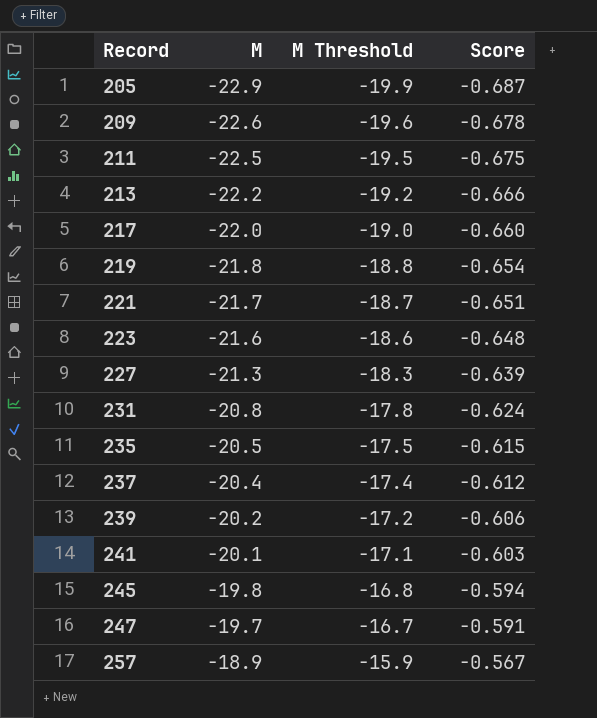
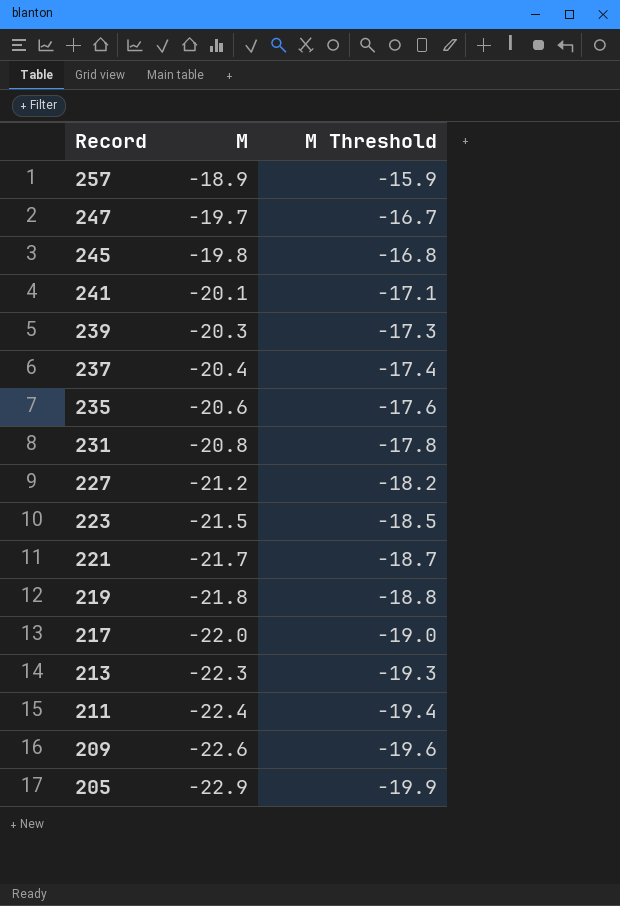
row order: Record ascending -> Record descending
column Score | formula: [M] * 0.03 -> none
239 | M: -20.2 -> -20.3
239 | M Threshold: -17.2 -> -17.3
235 | M: -20.5 -> -20.6
235 | M Threshold: -17.5 -> -17.6
227 | M: -21.3 -> -21.2
227 | M Threshold: -18.3 -> -18.2
223 | M: -21.6 -> -21.5
223 | M Threshold: -18.6 -> -18.5
213 | M: -22.2 -> -22.3
213 | M Threshold: -19.2 -> -19.3
211 | M: -22.5 -> -22.4
211 | M Threshold: -19.5 -> -19.4

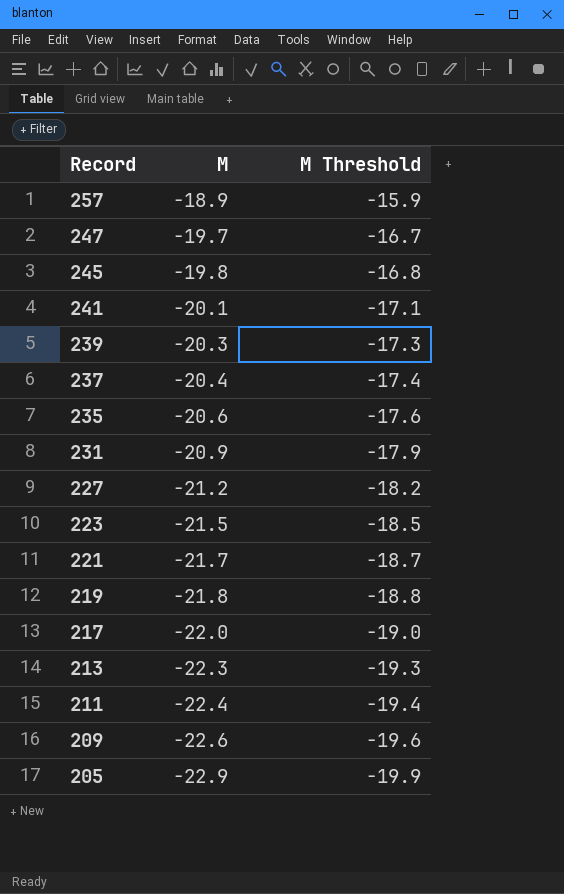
231 | M: -20.8 -> -20.9
231 | M Threshold: -17.8 -> -17.9

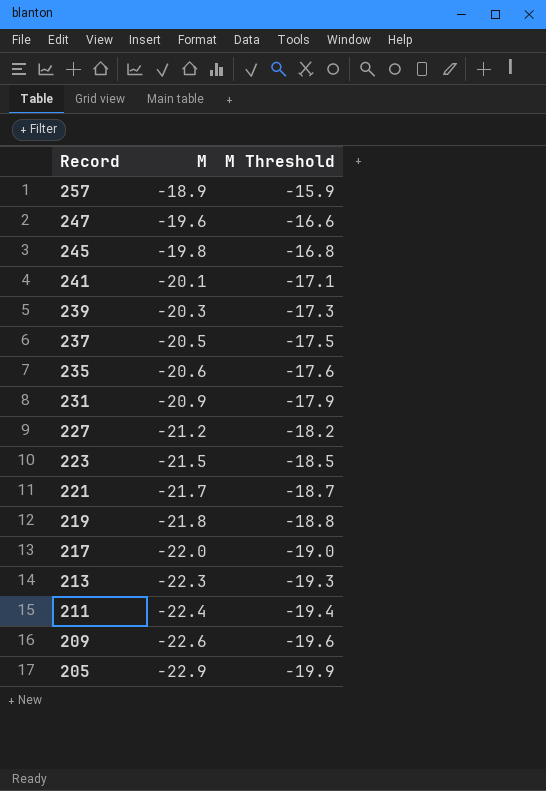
247 | M: -19.7 -> -19.6
247 | M Threshold: -16.7 -> -16.6
237 | M: -20.4 -> -20.5
237 | M Threshold: -17.4 -> -17.5

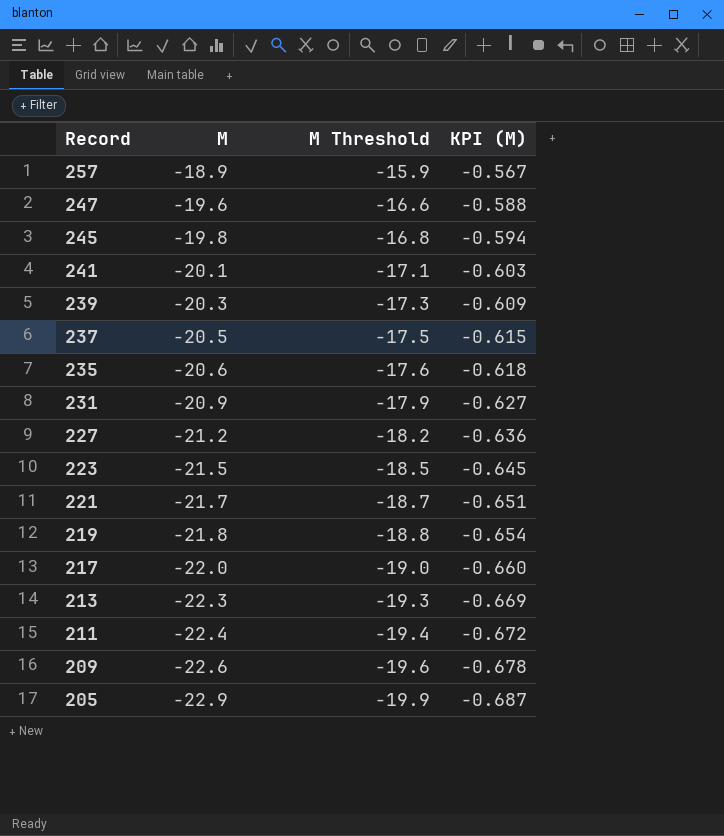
column KPI (M) | formula: none -> [M] * 0.03

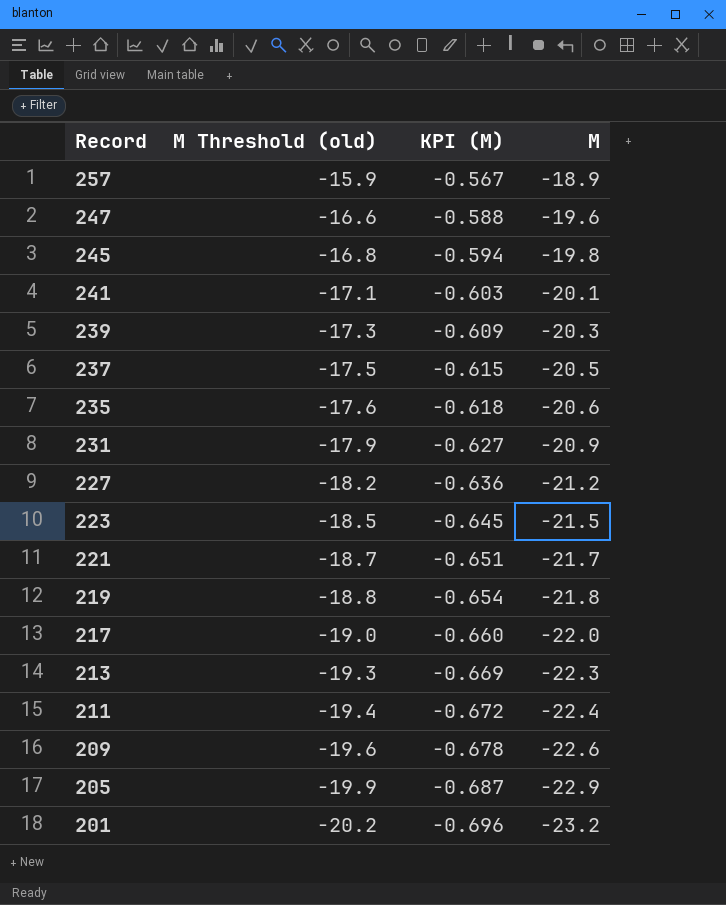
column name: M Threshold -> M Threshold (old)
column M | position: 2 -> 4
row 201: none -> -20.2 | -0.696 | -23.2

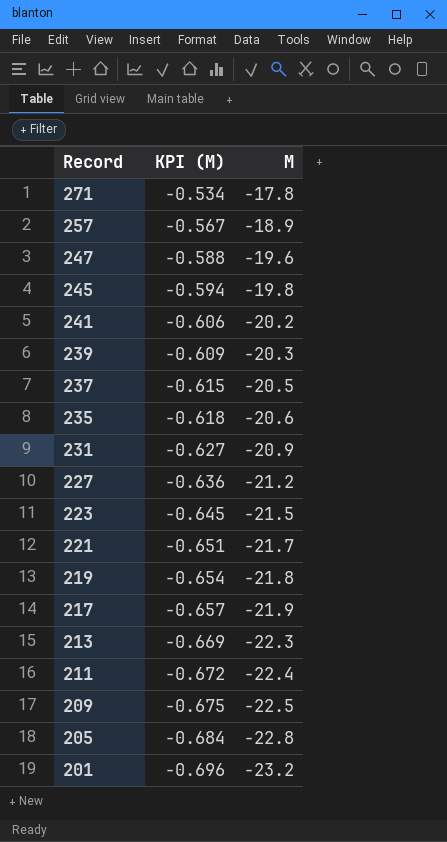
column M Threshold (old) | formula: [M] + 3 -> none
row 271: none -> -0.534 | -17.8
241 | KPI (M): -0.603 -> -0.606
241 | M: -20.1 -> -20.2
217 | KPI (M): -0.660 -> -0.657
217 | M: -22.0 -> -21.9
209 | KPI (M): -0.678 -> -0.675
209 | M: -22.6 -> -22.5
205 | KPI (M): -0.687 -> -0.684
205 | M: -22.9 -> -22.8

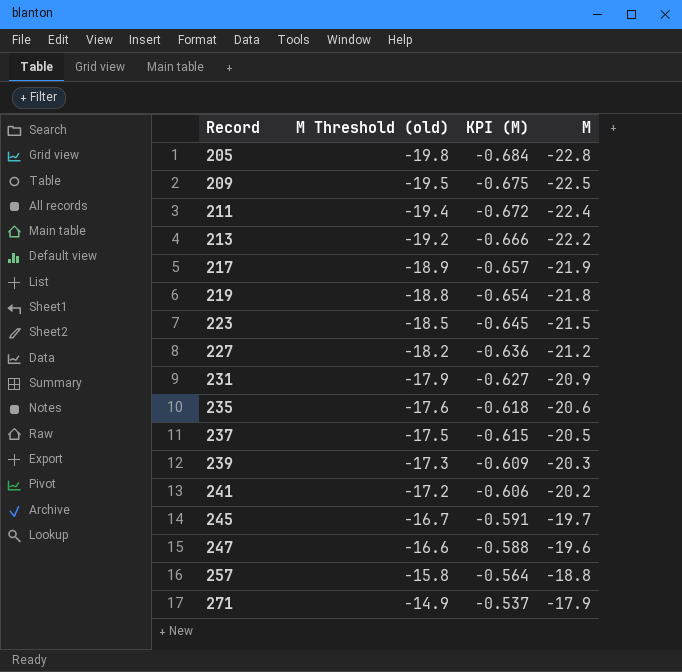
row order: Record descending -> Record ascending
column M Threshold (old) | formula: none -> [M] + 3
row 221: -0.651 | -21.7 -> none
row 201: -0.696 | -23.2 -> none
213 | KPI (M): -0.669 -> -0.666
213 | M: -22.3 -> -22.2
245 | KPI (M): -0.594 -> -0.591
245 | M: -19.8 -> -19.7
257 | KPI (M): -0.567 -> -0.564
257 | M: -18.9 -> -18.8
271 | KPI (M): -0.534 -> -0.537
271 | M: -17.8 -> -17.9

